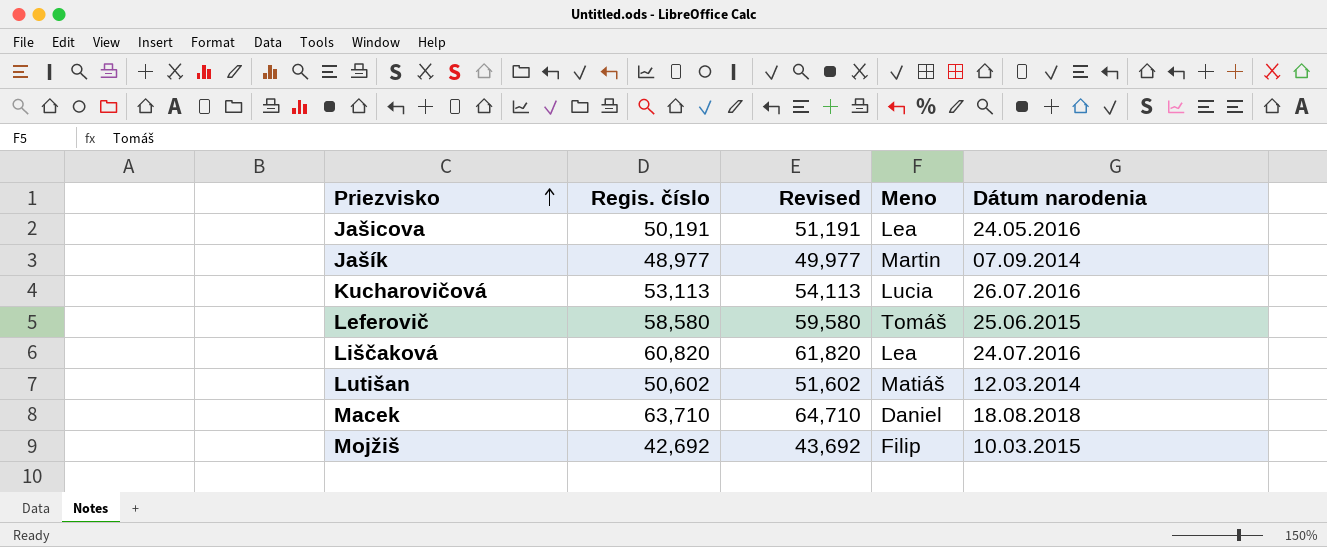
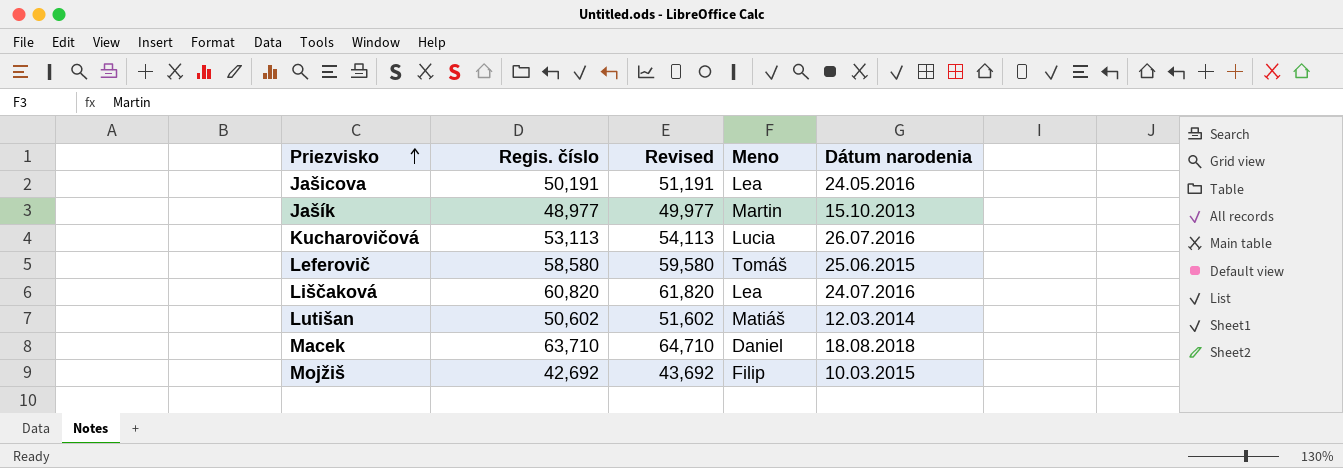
Jašík | Dátum narodenia: 07.09.2014 -> 15.10.2013

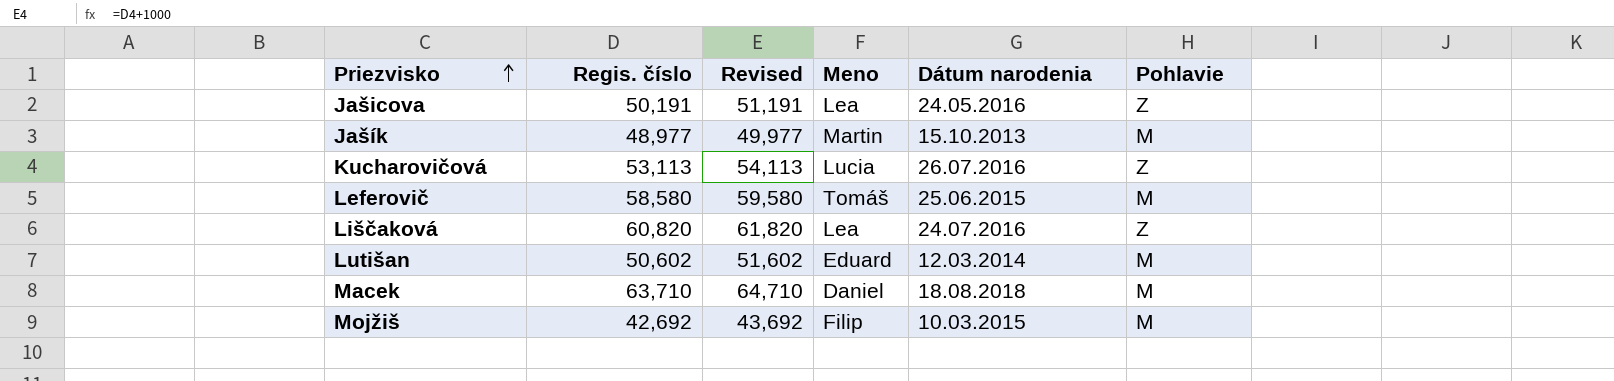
column Pohlavie | position: none -> 6
Lutišan | Meno: Matiáš -> Eduard

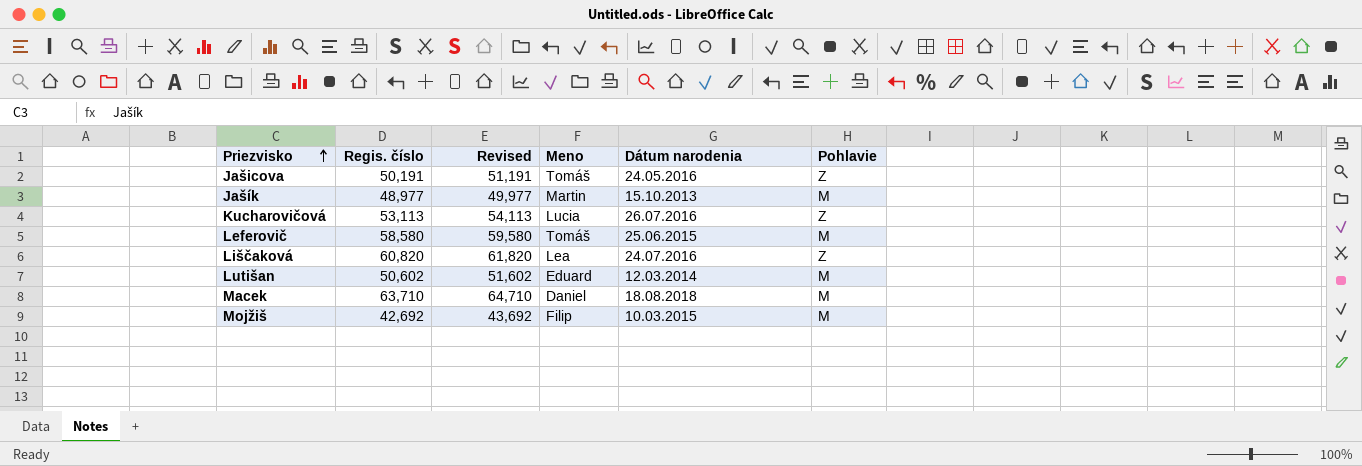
Jašicova | Meno: Lea -> Tomáš

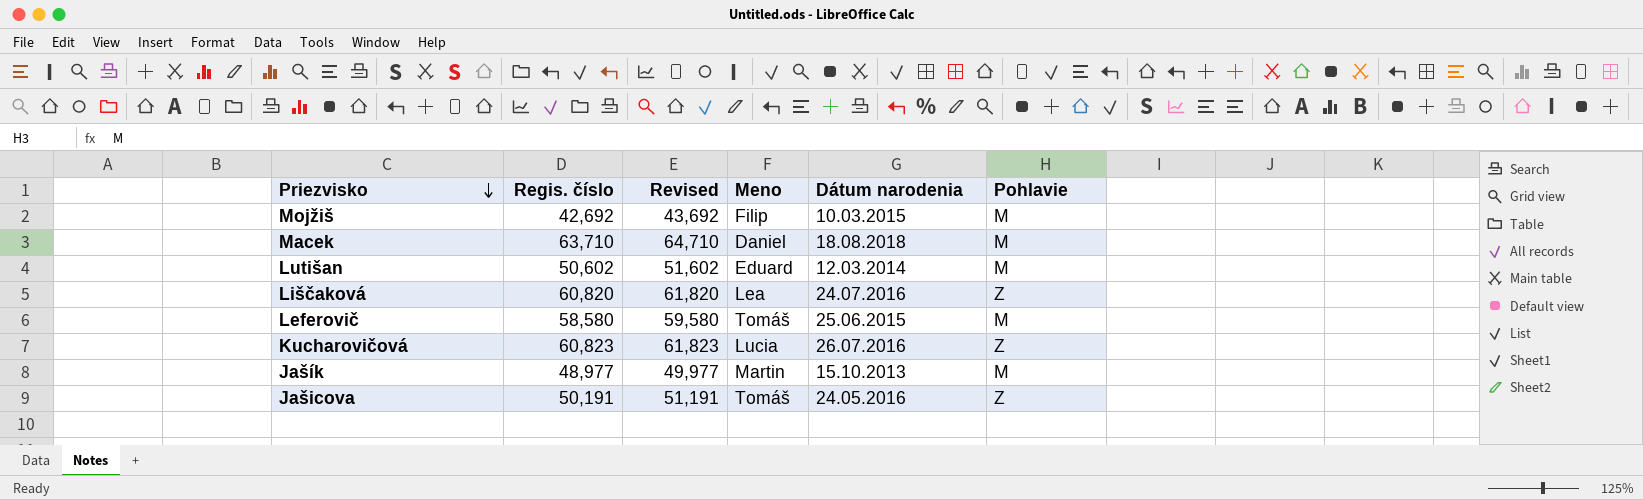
row order: Priezvisko ascending -> Priezvisko descending
Kucharovičová | Regis. číslo: 53,113 -> 60,823
Kucharovičová | Revised: 54,113 -> 61,823

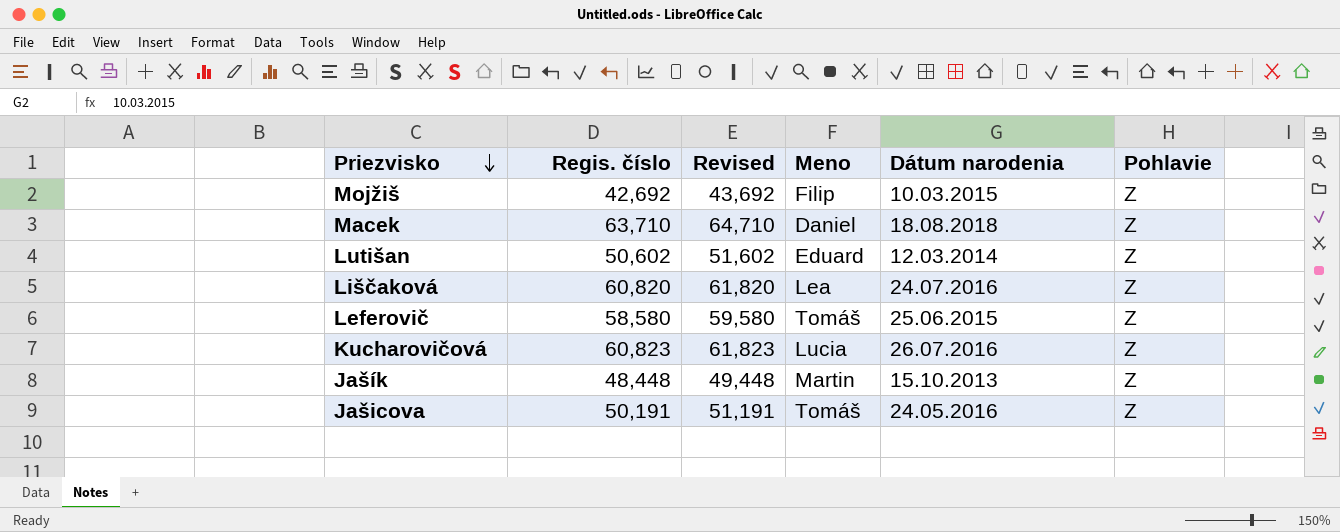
Mojžiš | Pohlavie: M -> Z
Macek | Pohlavie: M -> Z
Lutišan | Pohlavie: M -> Z
Leferovič | Pohlavie: M -> Z
Jašík | Regis. číslo: 48,977 -> 48,448
Jašík | Revised: 49,977 -> 49,448
Jašík | Pohlavie: M -> Z

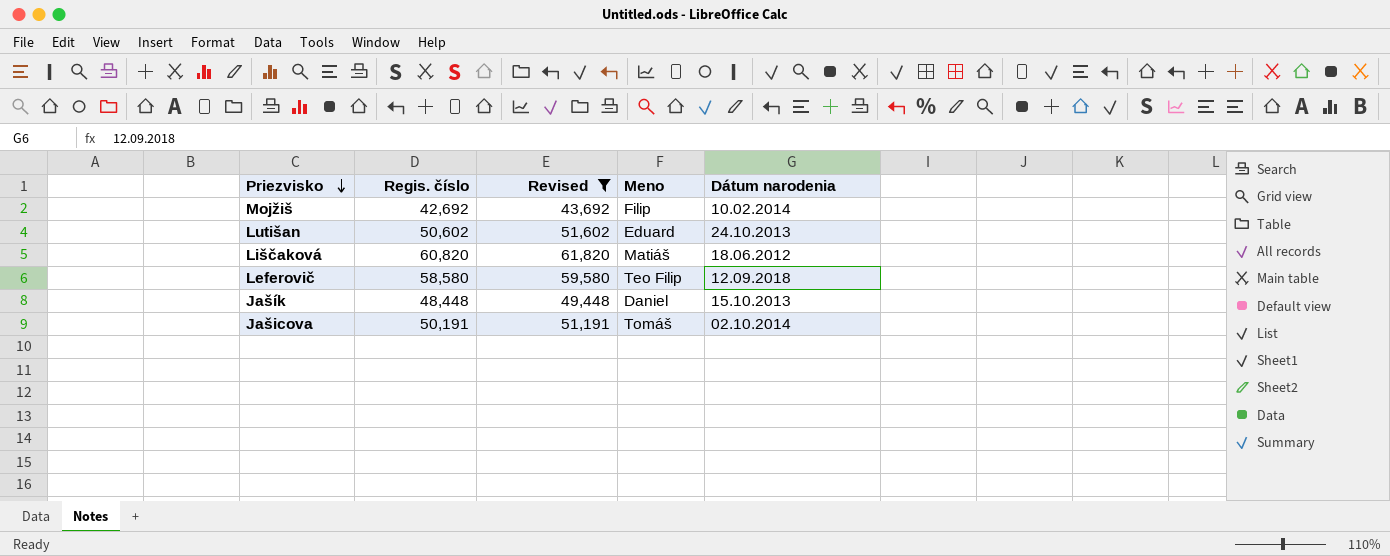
filter: none -> Revised <= 61,820
column Pohlavie | position: 6 -> none
Mojžiš | Dátum narodenia: 10.03.2015 -> 10.02.2014
Lutišan | Dátum narodenia: 12.03.2014 -> 24.10.2013
Liščaková | Meno: Lea -> Matiáš
Liščaková | Dátum narodenia: 24.07.2016 -> 18.06.2012
Leferovič | Meno: Tomáš -> Teo Filip
Leferovič | Dátum narodenia: 25.06.2015 -> 12.09.2018
Jašík | Meno: Martin -> Daniel
Jašicova | Dátum narodenia: 24.05.2016 -> 02.10.2014

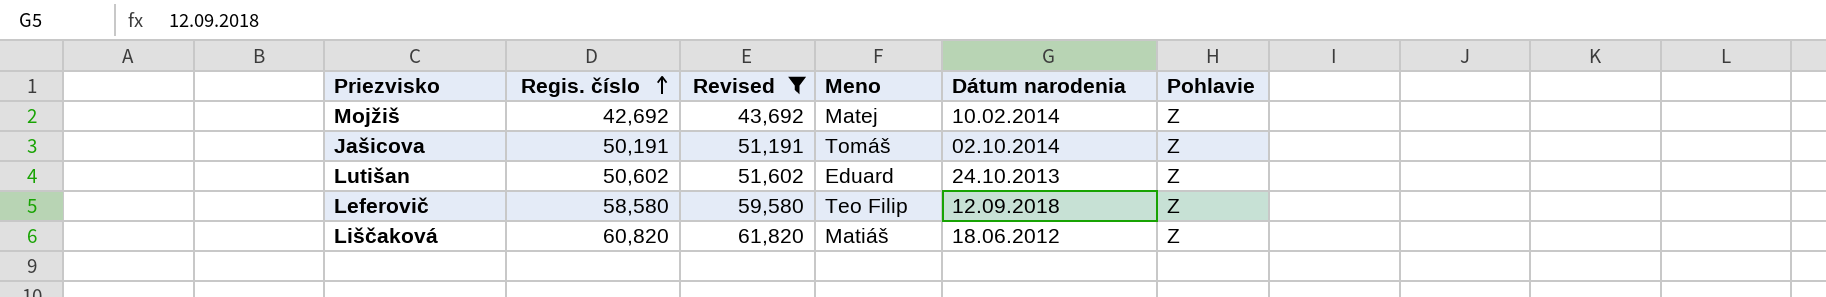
row order: Priezvisko descending -> Regis. číslo ascending
column Pohlavie | position: none -> 6
row Jašík: 48,448 | 49,448 | Daniel | 15.10.2013 -> none
Mojžiš | Meno: Filip -> Matej

